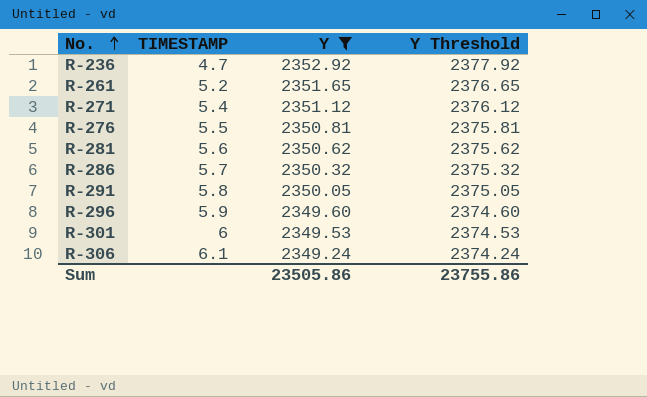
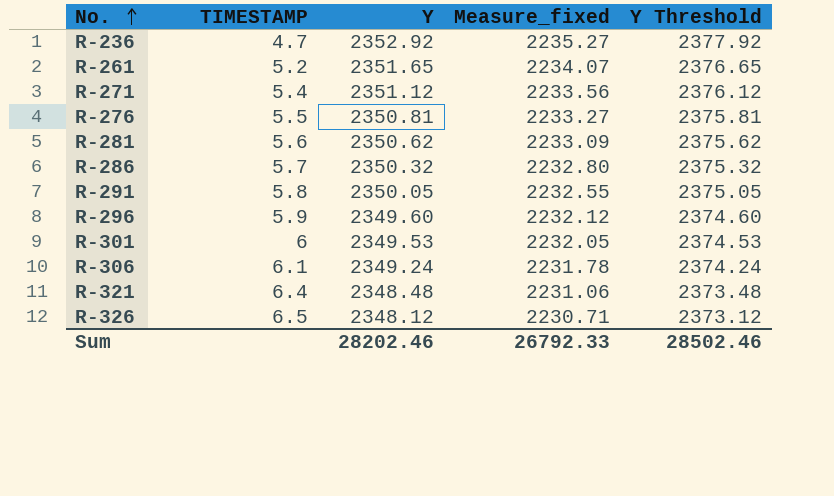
filter: Y >= 2349.24 -> none
column Measure_fixed | formula: none -> [Y] * 0.95
Sum | Y: 23505.86 -> 28202.46
Sum | Y Threshold: 23755.86 -> 28502.46

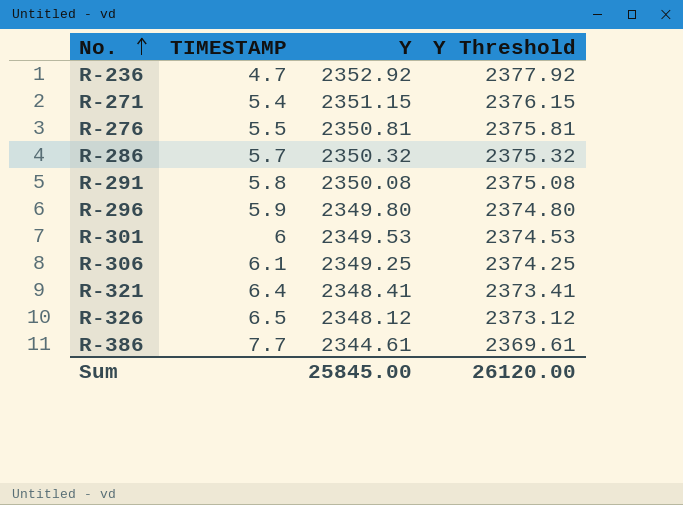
column Measure_fixed | formula: [Y] * 0.95 -> none
row R-261: 5.2 | 2351.65 | 2234.07 | 2376.65 -> none
row R-281: 5.6 | 2350.62 | 2233.09 | 2375.62 -> none
R-271 | Y: 2351.12 -> 2351.15
R-271 | Y Threshold: 2376.12 -> 2376.15
R-291 | Y: 2350.05 -> 2350.08
R-291 | Y Threshold: 2375.05 -> 2375.08
R-296 | Y: 2349.60 -> 2349.80
R-296 | Y Threshold: 2374.60 -> 2374.80
R-306 | Y: 2349.24 -> 2349.25
R-306 | Y Threshold: 2374.24 -> 2374.25
R-321 | Y: 2348.48 -> 2348.41
R-321 | Y Threshold: 2373.48 -> 2373.41
row R-386: none -> 7.7 | 2344.61 | 2369.61
Sum | Y: 28202.46 -> 25845.00
Sum | Y Threshold: 28502.46 -> 26120.00

